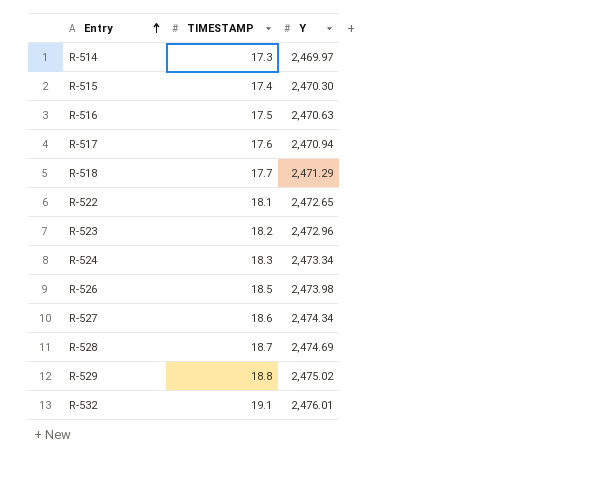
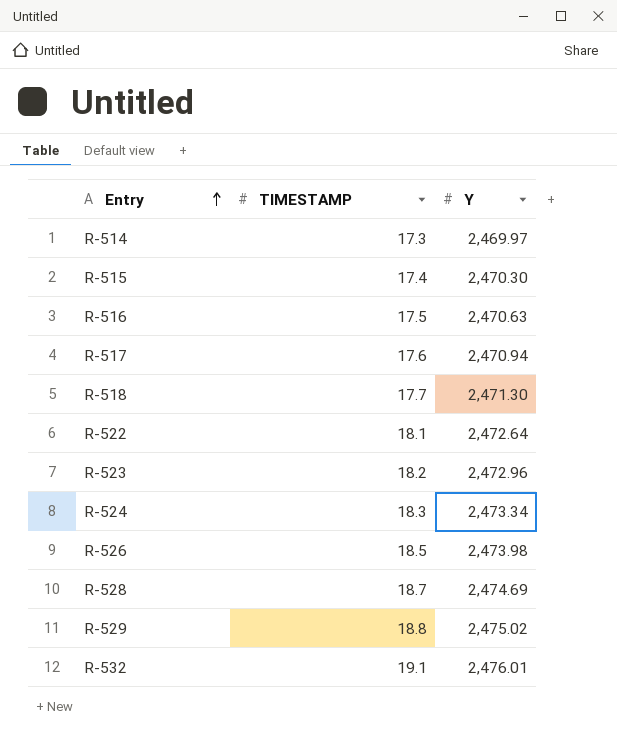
row R-527: 18.6 | 2,474.34 -> none
R-518 | Y: 2,471.29 -> 2,471.30
R-522 | Y: 2,472.65 -> 2,472.64

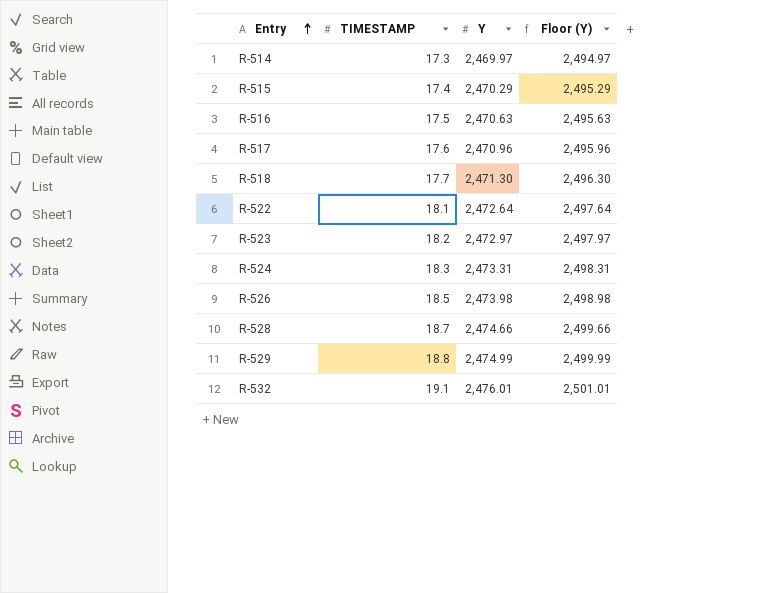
column Floor (Y) | formula: none -> [Y] + 25
R-515 | Y: 2,470.30 -> 2,470.29
R-517 | Y: 2,470.94 -> 2,470.96
R-523 | Y: 2,472.96 -> 2,472.97
R-524 | Y: 2,473.34 -> 2,473.31
R-528 | Y: 2,474.69 -> 2,474.66
R-529 | Y: 2,475.02 -> 2,474.99

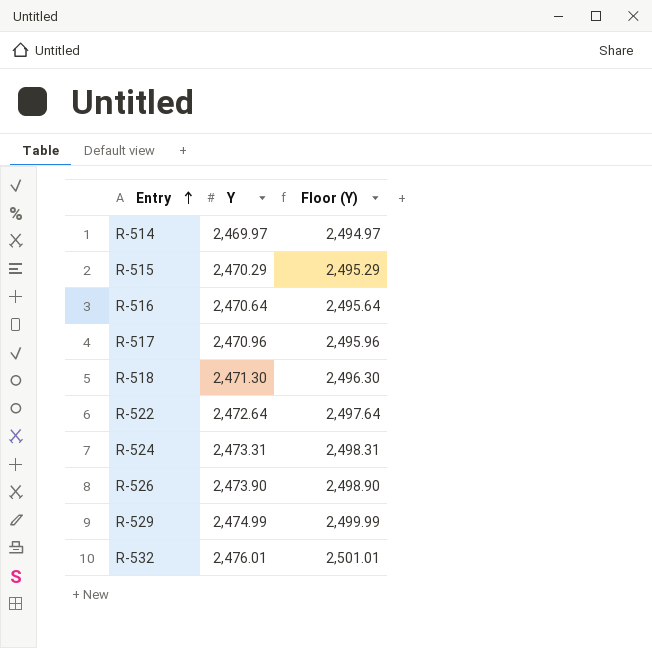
column TIMESTAMP | position: 2 -> none
row R-523: 18.2 | 2,472.97 | 2,497.97 -> none
row R-528: 18.7 | 2,474.66 | 2,499.66 -> none
R-516 | Y: 2,470.63 -> 2,470.64
R-516 | Floor (Y): 2,495.63 -> 2,495.64
R-526 | Y: 2,473.98 -> 2,473.90
R-526 | Floor (Y): 2,498.98 -> 2,498.90

